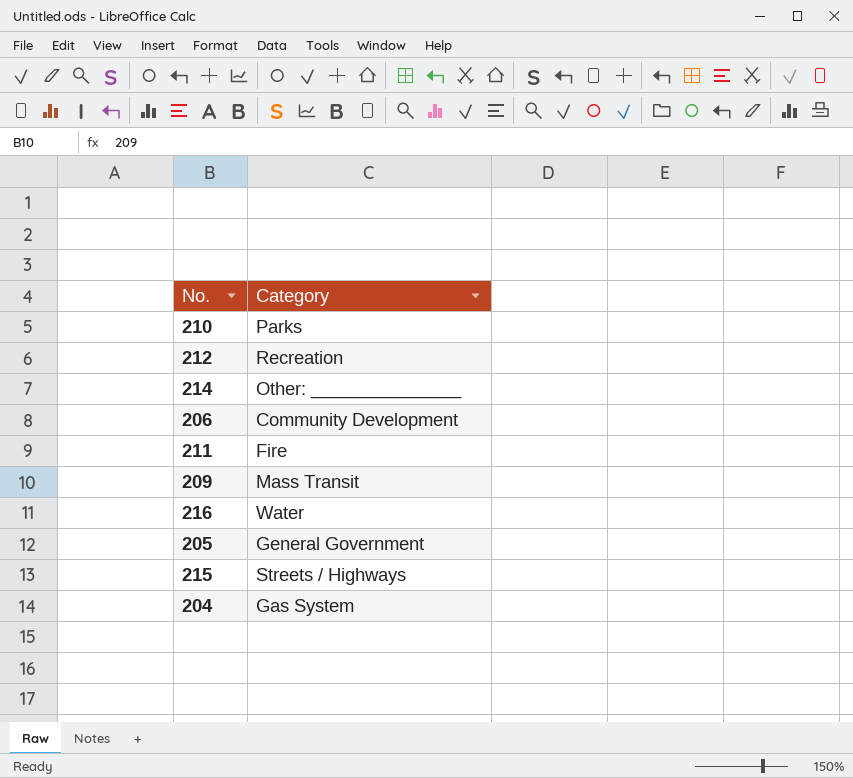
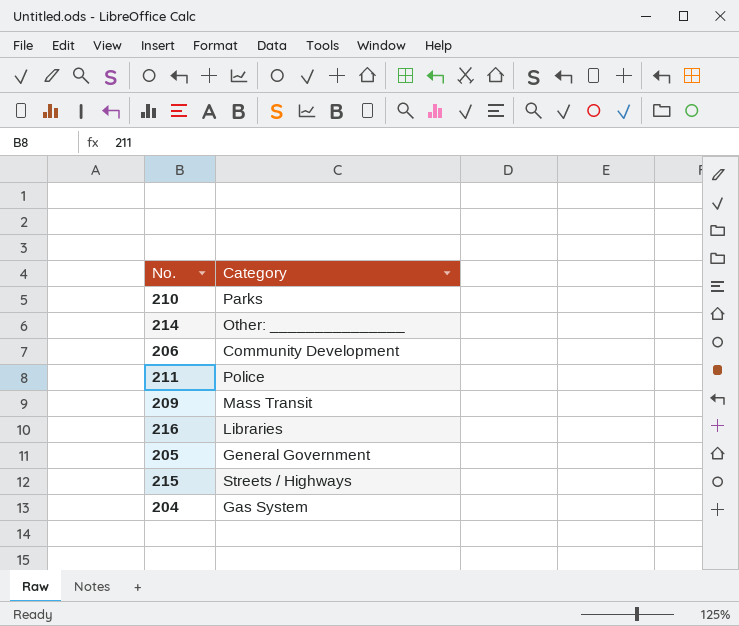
row 212: Recreation -> none
211 | Category: Fire -> Police
216 | Category: Water -> Libraries

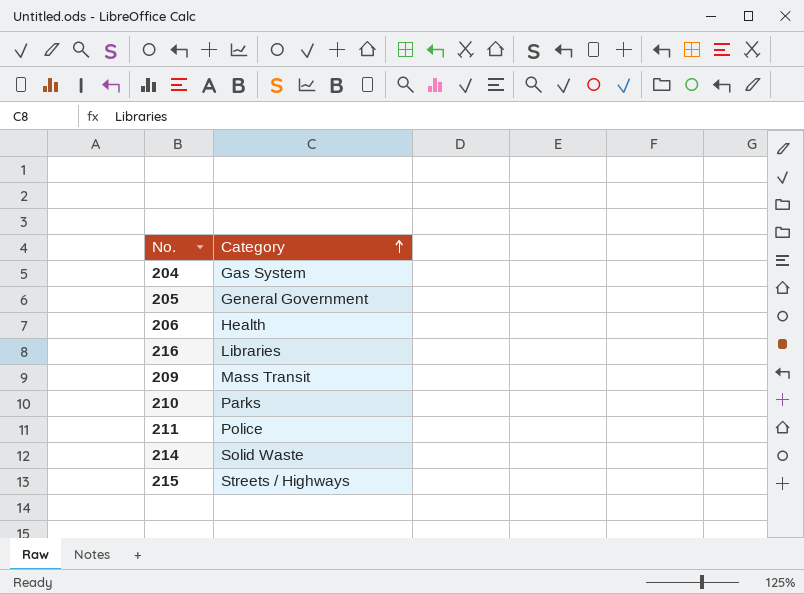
row order: none -> Category ascending
206 | Category: Community Development -> Health
214 | Category: Other: _______________ -> Solid Waste

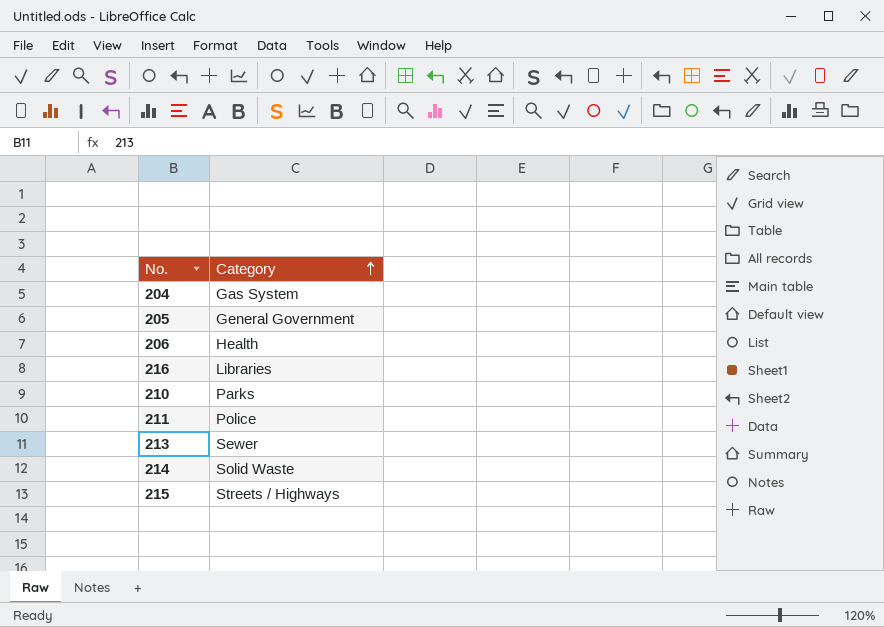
row 209: Mass Transit -> none
row 213: none -> Sewer

